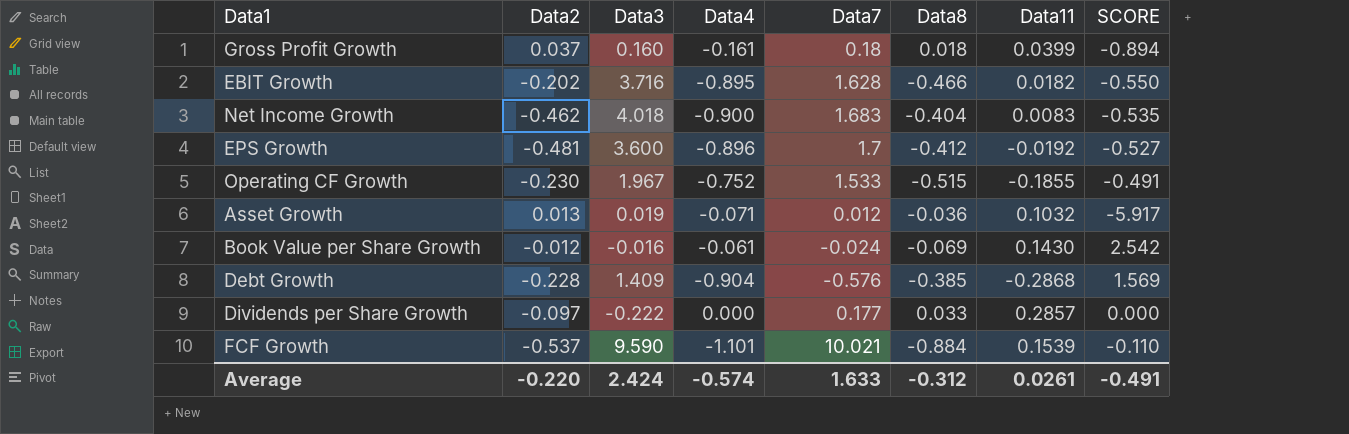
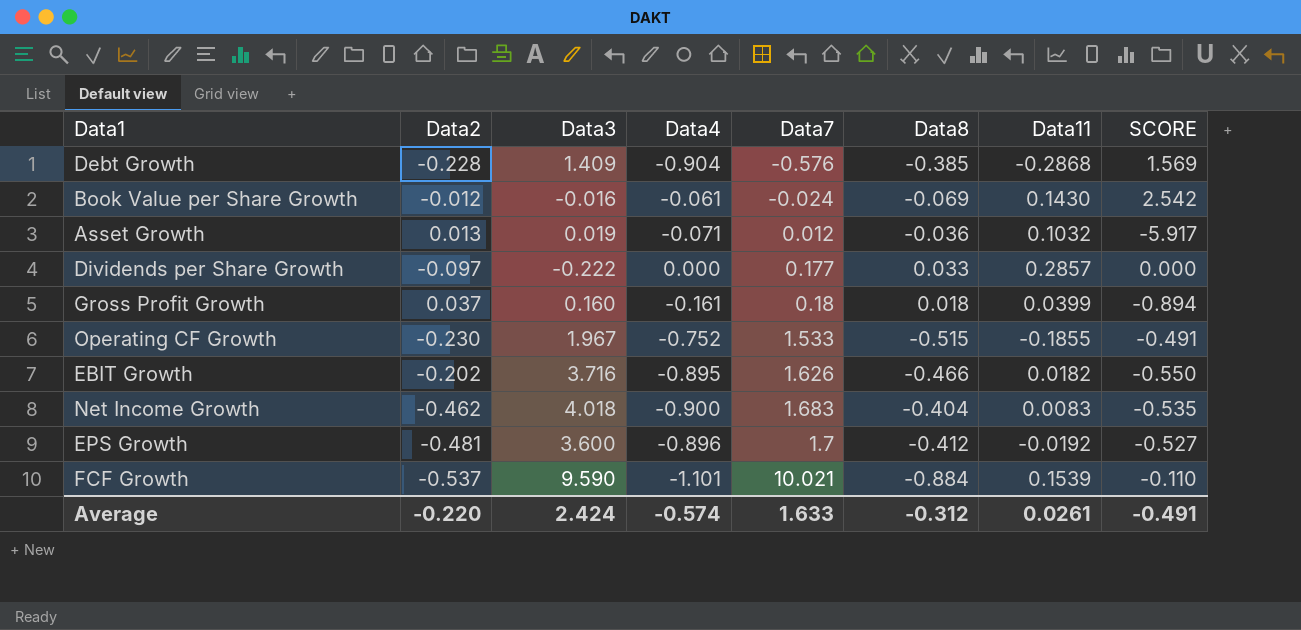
row order: none -> Data7 ascending
EBIT Growth | Data7: 1.628 -> 1.626

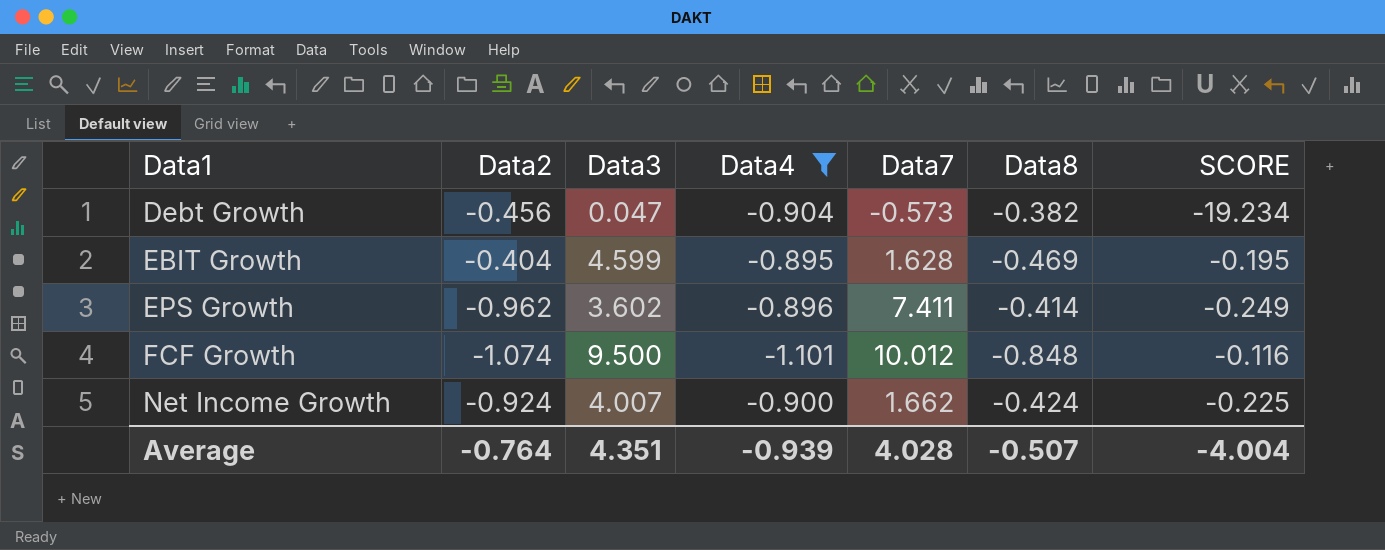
filter: none -> Data4 <= -0.895
row order: Data7 ascending -> Data1 ascending
column Data11 | position: 7 -> none
column SCORE | formula: [Data4] / [Data7] -> [Data4] / [Data3]
Debt Growth | Data2: -0.228 -> -0.456
Debt Growth | Data3: 1.409 -> 0.047
Debt Growth | Data7: -0.576 -> -0.573
Debt Growth | Data8: -0.385 -> -0.382
EBIT Growth | Data2: -0.202 -> -0.404
EBIT Growth | Data3: 3.716 -> 4.599
EBIT Growth | Data7: 1.626 -> 1.628
EBIT Growth | Data8: -0.466 -> -0.469
EPS Growth | Data2: -0.481 -> -0.962
EPS Growth | Data3: 3.600 -> 3.602
EPS Growth | Data7: 1.7 -> 7.411
EPS Growth | Data8: -0.412 -> -0.414
FCF Growth | Data2: -0.537 -> -1.074
FCF Growth | Data3: 9.590 -> 9.500
FCF Growth | Data7: 10.021 -> 10.012
FCF Growth | Data8: -0.884 -> -0.848
Net Income Growth | Data2: -0.462 -> -0.924
Net Income Growth | Data3: 4.018 -> 4.007
Net Income Growth | Data7: 1.683 -> 1.662
Net Income Growth | Data8: -0.404 -> -0.424
Average | Data2: -0.220 -> -0.764
Average | Data3: 2.424 -> 4.351
Average | Data4: -0.574 -> -0.939
Average | Data7: 1.633 -> 4.028
Average | Data8: -0.312 -> -0.507
Average | SCORE: -0.491 -> -4.004

